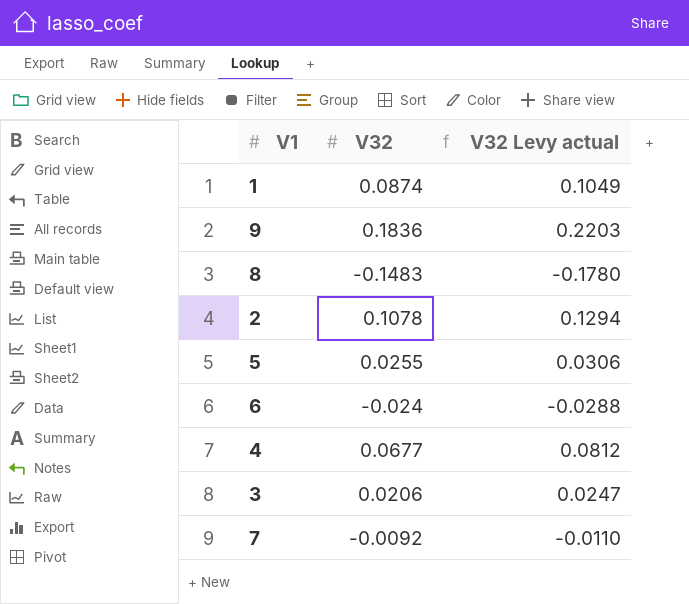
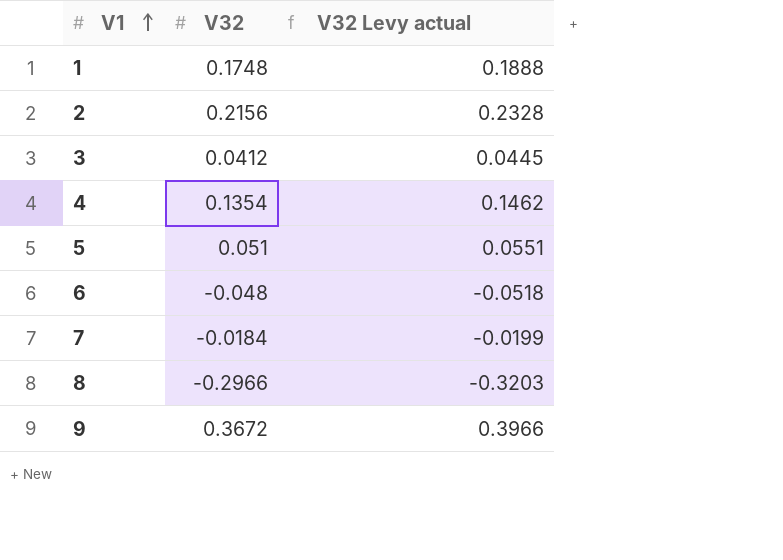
row order: none -> V1 ascending
column V32 Levy actual | formula: [V32] * 1.2 -> [V32] * 1.08
1 | V32: 0.0874 -> 0.1748
2 | V32: 0.1078 -> 0.2156
3 | V32: 0.0206 -> 0.0412
4 | V32: 0.0677 -> 0.1354
5 | V32: 0.0255 -> 0.051
6 | V32: -0.024 -> -0.048
7 | V32: -0.0092 -> -0.0184
8 | V32: -0.1483 -> -0.2966
9 | V32: 0.1836 -> 0.3672

